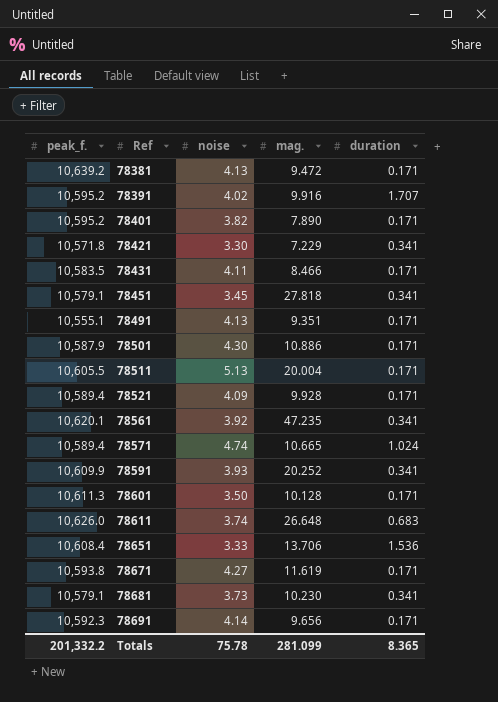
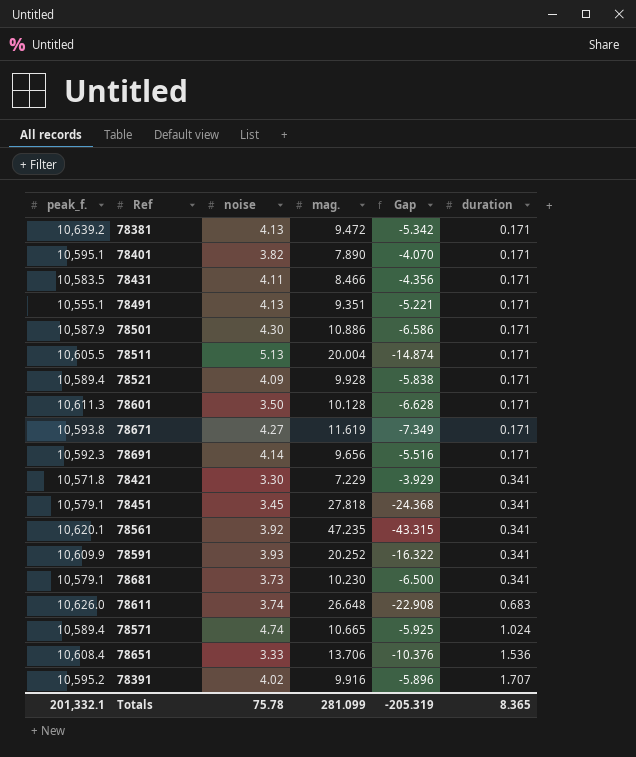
row order: Ref ascending -> duration ascending
column Gap | formula: none -> [noise] - [mag.]
78401 | peak_f.: 10,595.2 -> 10,595.1
Totals | peak_f.: 201,332.2 -> 201,332.1

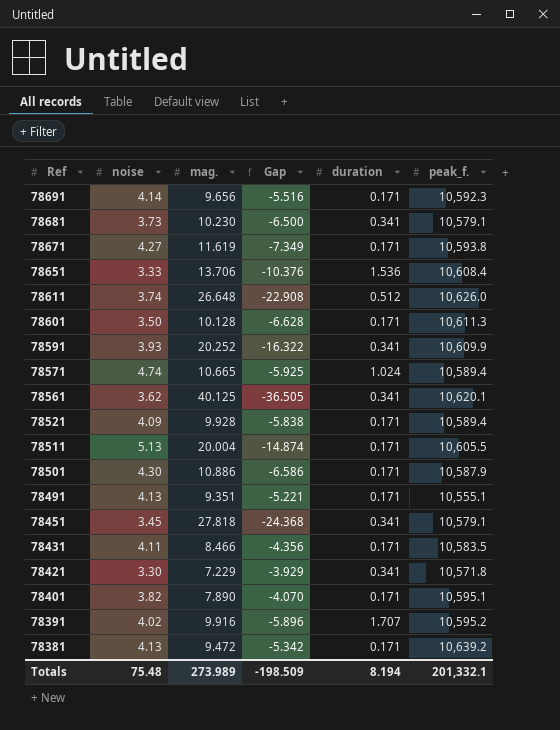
row order: duration ascending -> Ref descending
column peak_f. | position: 1 -> 6
78611 | duration: 0.683 -> 0.512
78561 | noise: 3.92 -> 3.62
78561 | mag.: 47.235 -> 40.125
78561 | Gap: -43.315 -> -36.505
Totals | noise: 75.78 -> 75.48
Totals | mag.: 281.099 -> 273.989
Totals | Gap: -205.319 -> -198.509
Totals | duration: 8.365 -> 8.194

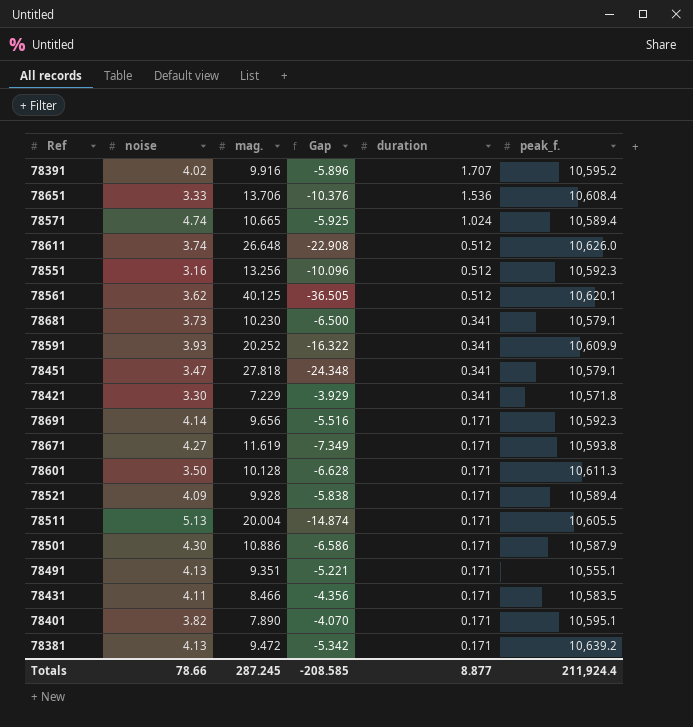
row order: Ref descending -> duration descending
row 78551: none -> 3.16 | 13.256 | -10.096 | 0.512 | 10,592.3
78561 | duration: 0.341 -> 0.512
78451 | noise: 3.45 -> 3.47
78451 | Gap: -24.368 -> -24.348
Totals | noise: 75.48 -> 78.66
Totals | mag.: 273.989 -> 287.245
Totals | Gap: -198.509 -> -208.585
Totals | duration: 8.194 -> 8.877
Totals | peak_f.: 201,332.1 -> 211,924.4

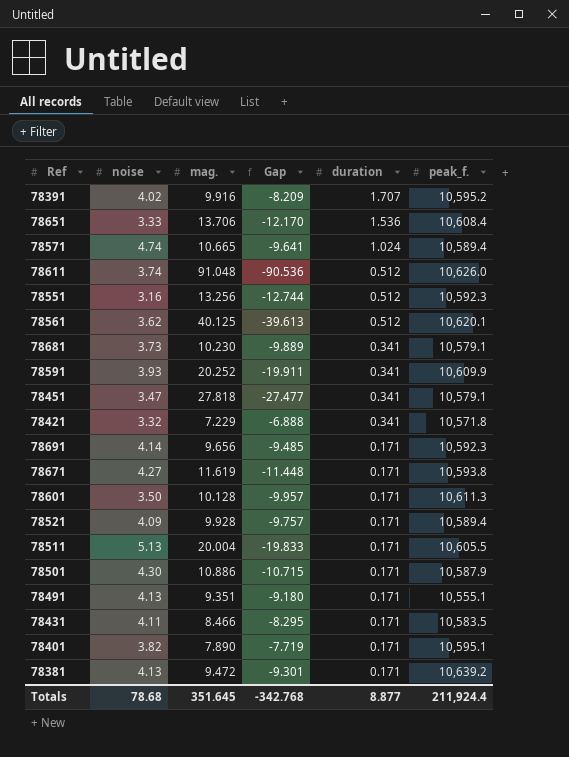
column Gap | formula: [noise] - [mag.] -> [duration] - [mag.]
78611 | mag.: 26.648 -> 91.048
78421 | noise: 3.30 -> 3.32
Totals | noise: 78.66 -> 78.68
Totals | mag.: 287.245 -> 351.645
Totals | Gap: -208.585 -> -342.768

